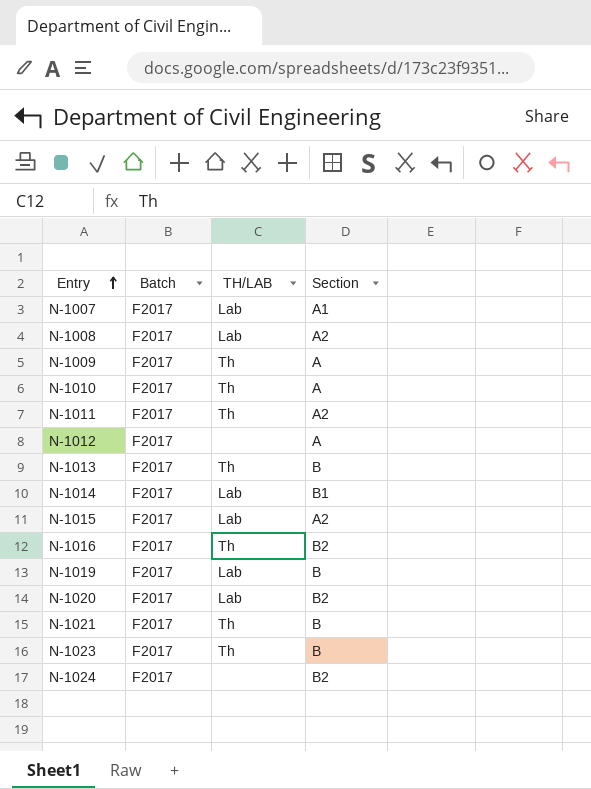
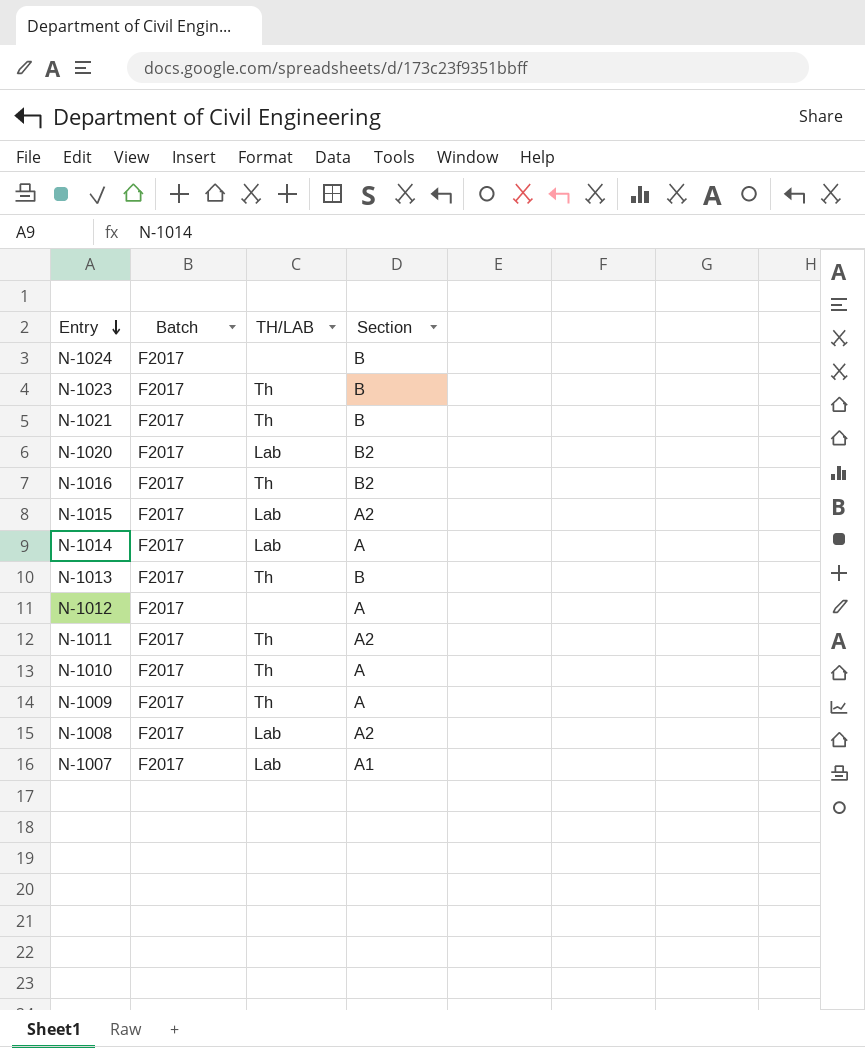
row order: Entry ascending -> Entry descending
row N-1019: F2017 | Lab | B -> none
N-1024 | Section: B2 -> B
N-1014 | Section: B1 -> A

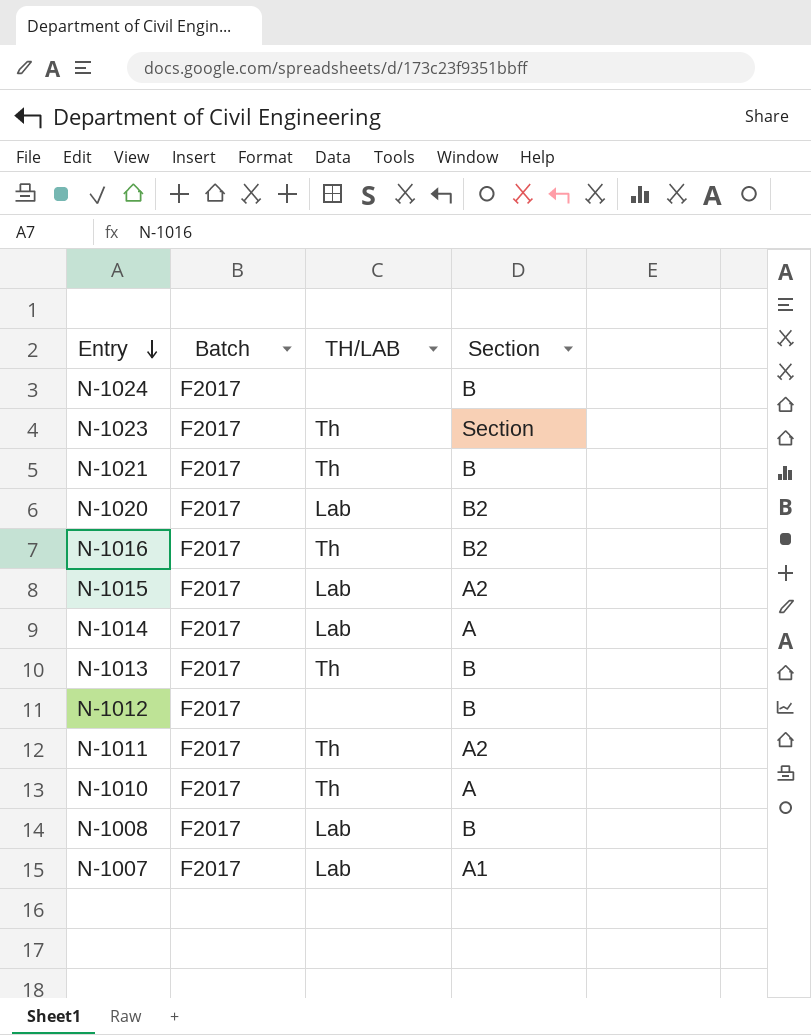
row N-1009: F2017 | Th | A -> none
N-1023 | Section: B -> Section
N-1012 | Section: A -> B
N-1008 | Section: A2 -> B

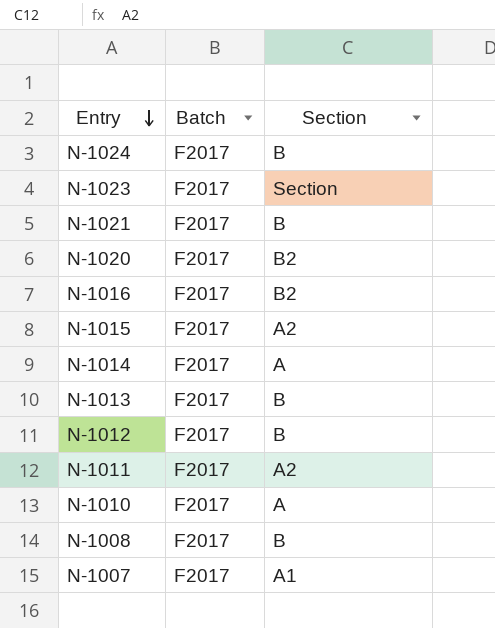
column TH/LAB | position: 3 -> none

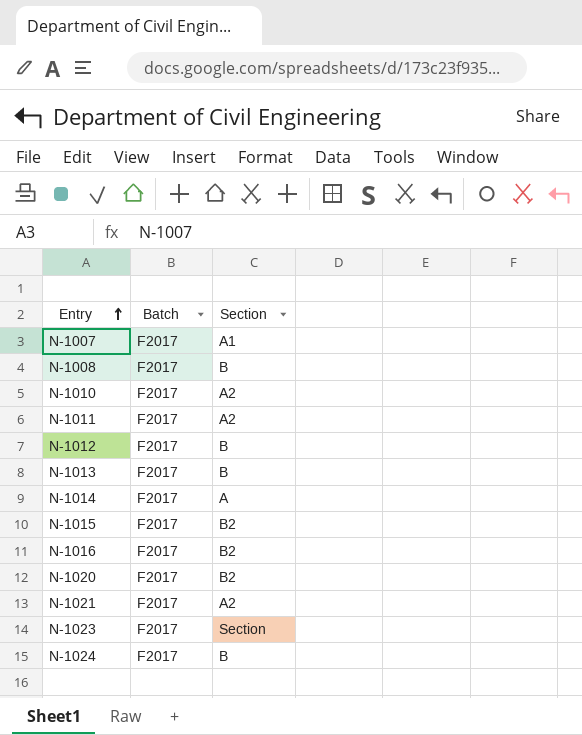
row order: Entry descending -> Entry ascending
N-1010 | Section: A -> A2
N-1015 | Section: A2 -> B2
N-1021 | Section: B -> A2

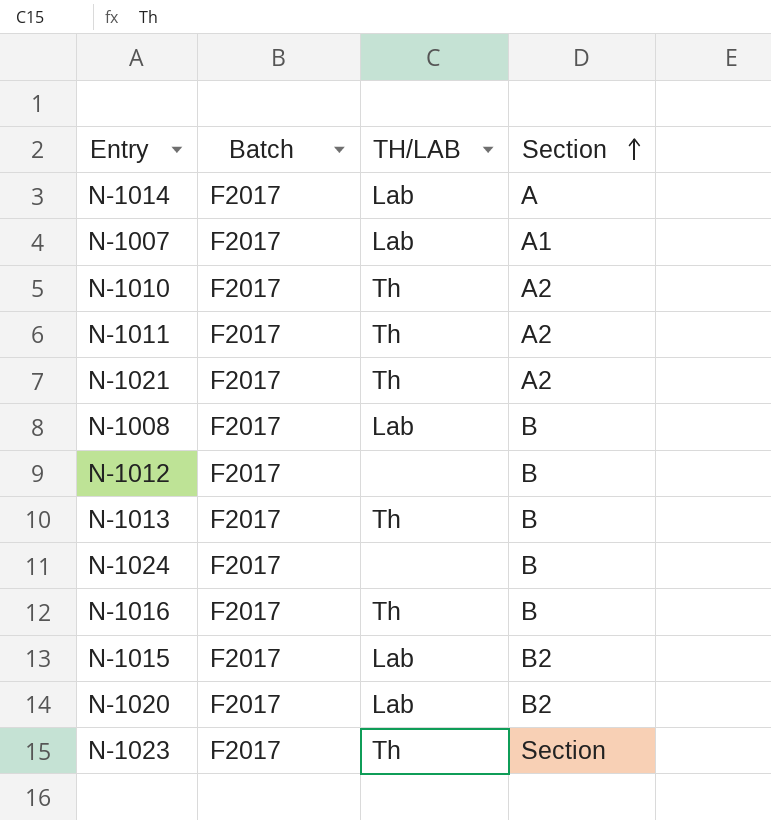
row order: Entry ascending -> Section ascending
column TH/LAB | position: none -> 3
N-1016 | Section: B2 -> B

